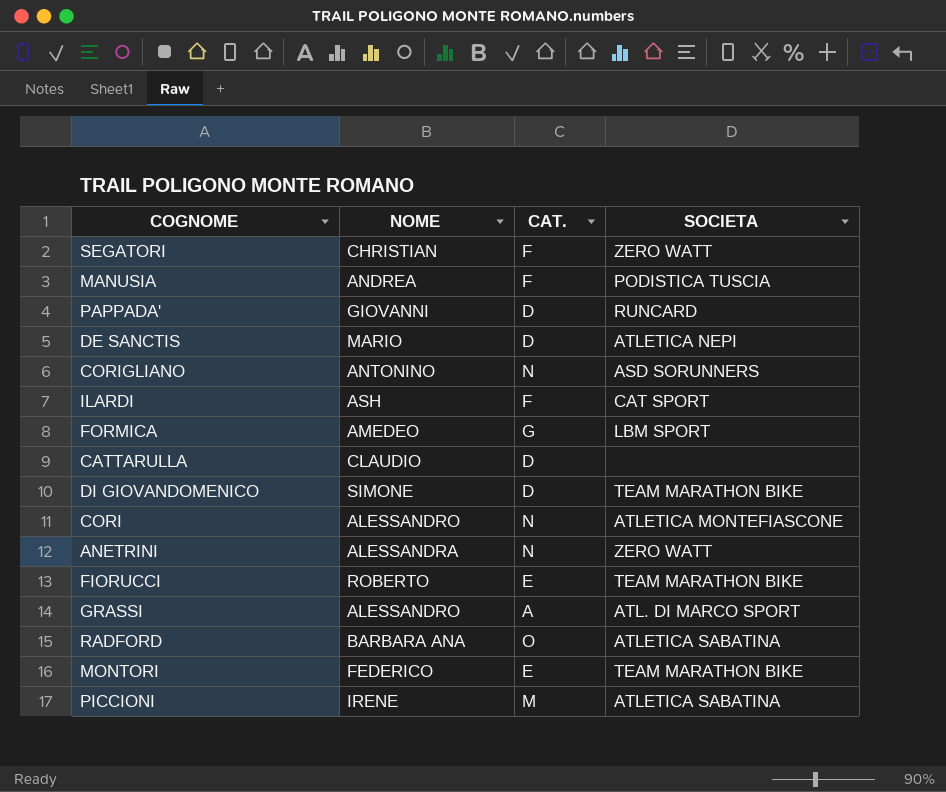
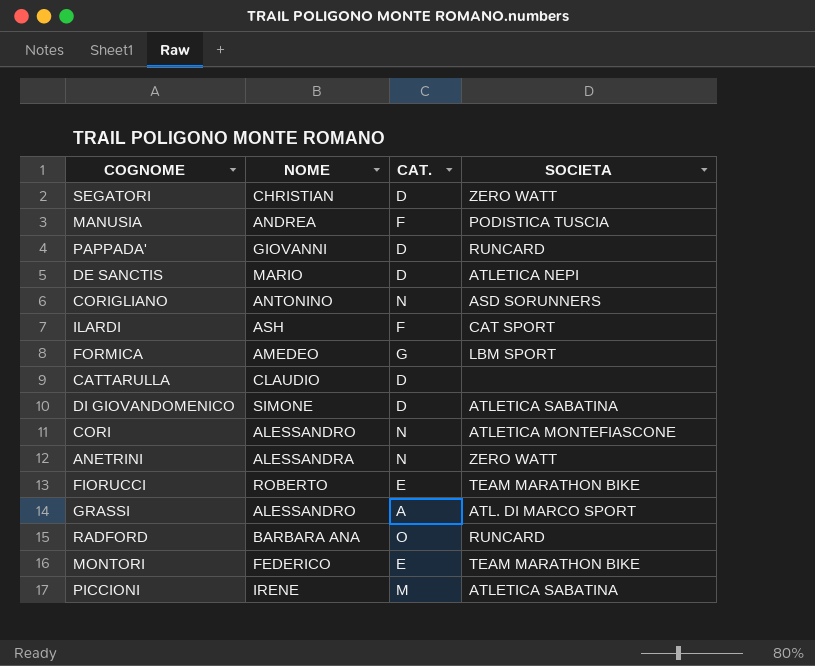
SEGATORI | CAT.: F -> D
DI GIOVANDOMENICO | SOCIETA: TEAM MARATHON BIKE -> ATLETICA SABATINA
RADFORD | SOCIETA: ATLETICA SABATINA -> RUNCARD

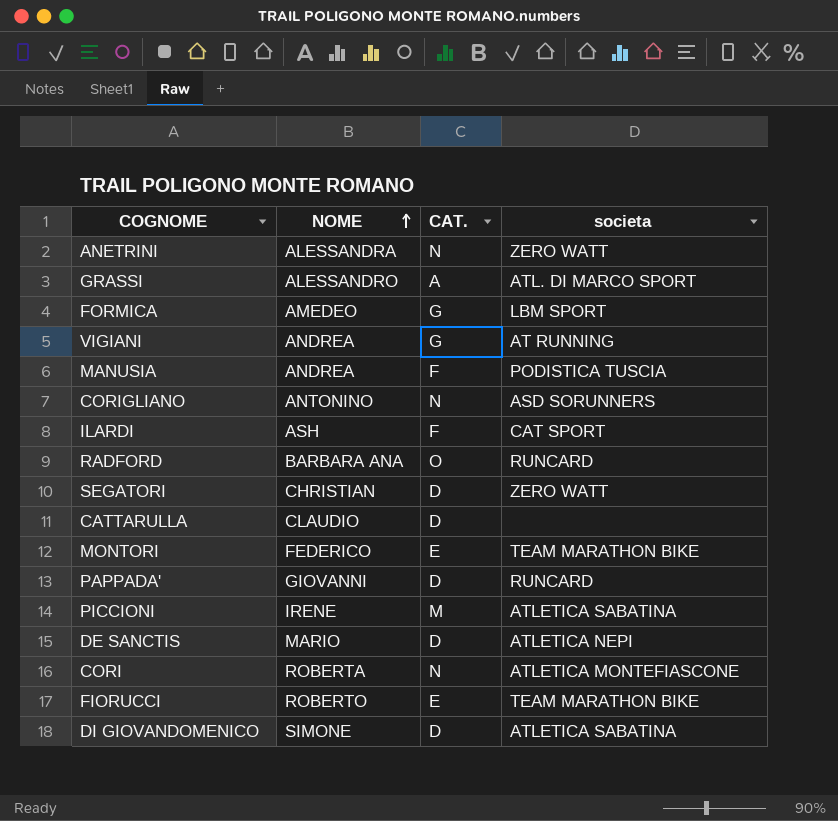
row order: none -> NOME ascending
column name: SOCIETA -> societa
row VIGIANI: none -> ANDREA | G | AT RUNNING
CORI | NOME: ALESSANDRO -> ROBERTA

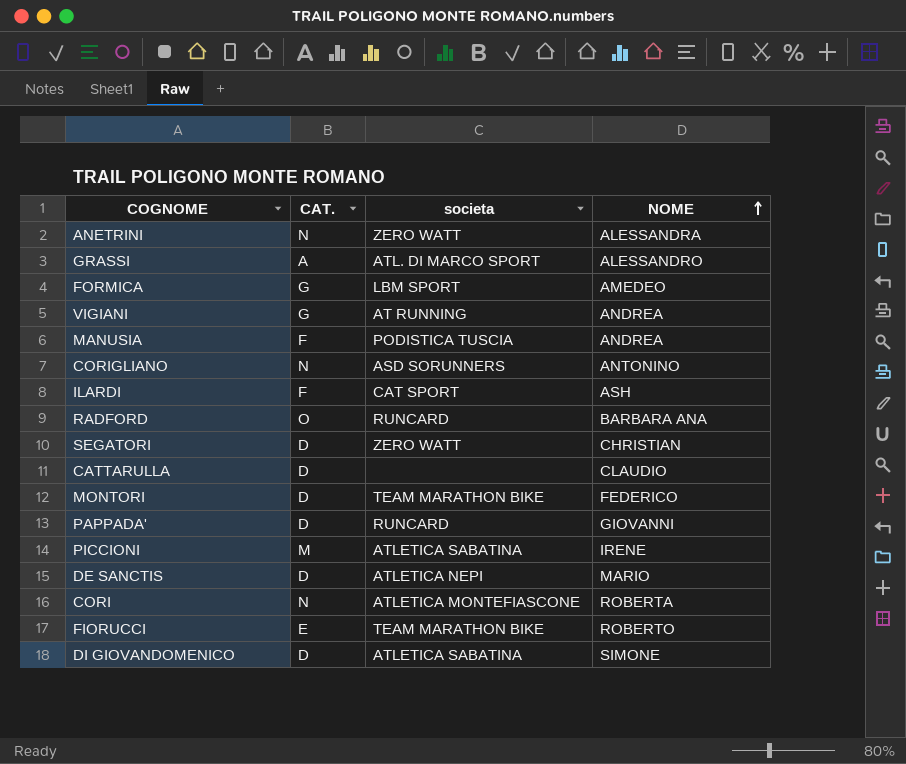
column NOME | position: 2 -> 4
MONTORI | CAT.: E -> D

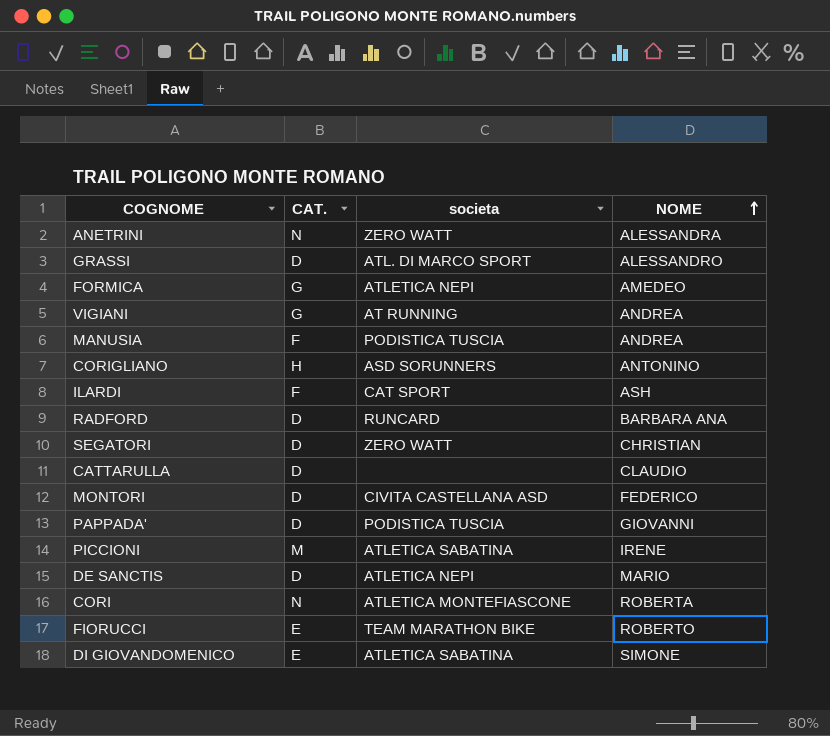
GRASSI | CAT.: A -> D
FORMICA | societa: LBM SPORT -> ATLETICA NEPI
CORIGLIANO | CAT.: N -> H
RADFORD | CAT.: O -> D
MONTORI | societa: TEAM MARATHON BIKE -> CIVITA CASTELLANA ASD
PAPPADA' | societa: RUNCARD -> PODISTICA TUSCIA
DI GIOVANDOMENICO | CAT.: D -> E

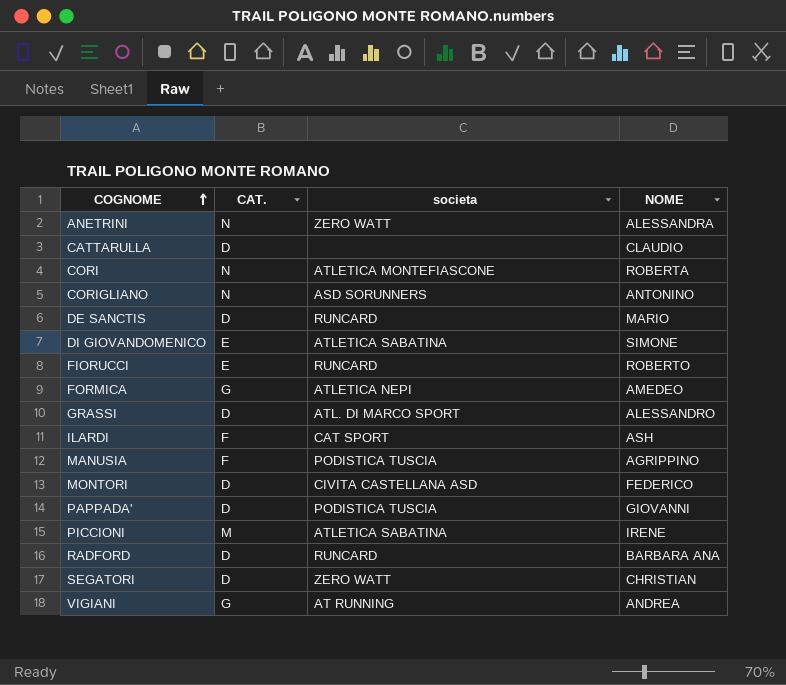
row order: NOME ascending -> COGNOME ascending
CORIGLIANO | CAT.: H -> N
DE SANCTIS | societa: ATLETICA NEPI -> RUNCARD
FIORUCCI | societa: TEAM MARATHON BIKE -> RUNCARD
MANUSIA | NOME: ANDREA -> AGRIPPINO

